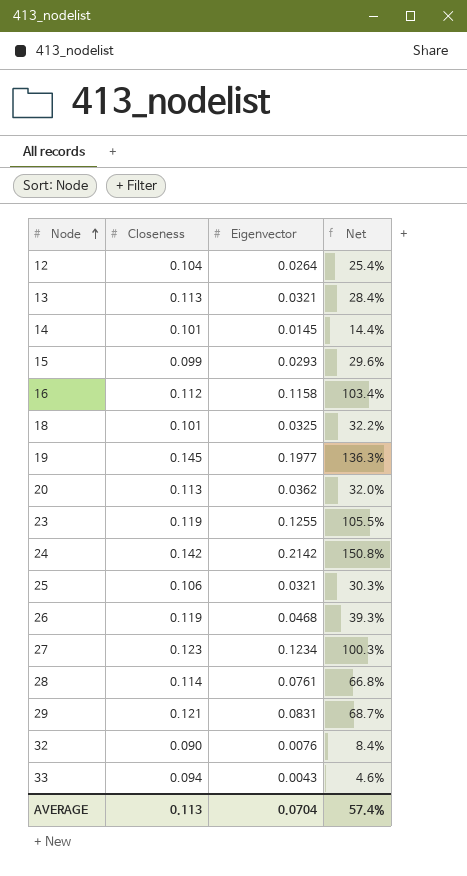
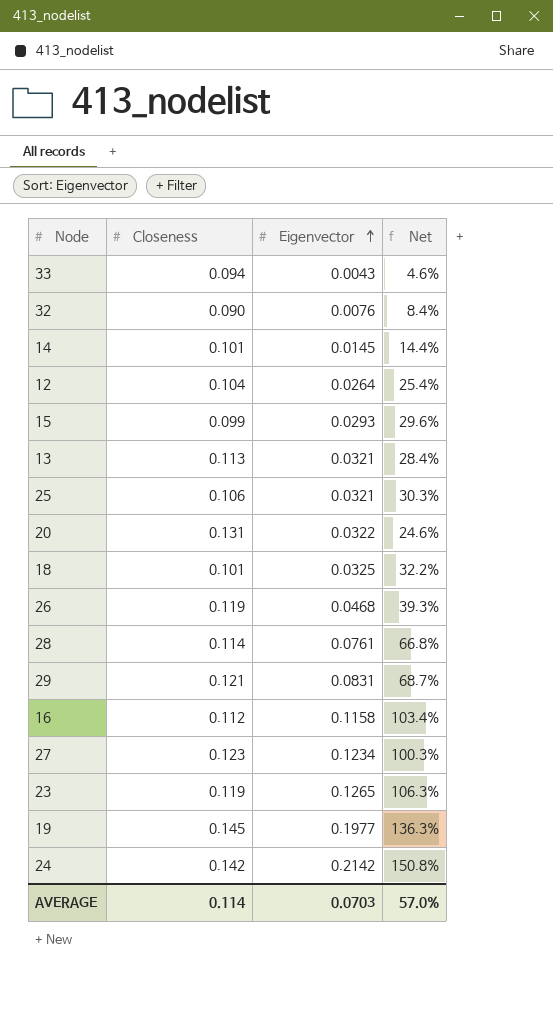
row order: Node ascending -> Eigenvector ascending
20 | Closeness: 0.113 -> 0.131
20 | Eigenvector: 0.0362 -> 0.0322
20 | Net: 32.0% -> 24.6%
23 | Eigenvector: 0.1255 -> 0.1265
23 | Net: 105.5% -> 106.3%
AVERAGE | Closeness: 0.113 -> 0.114
AVERAGE | Eigenvector: 0.0704 -> 0.0703
AVERAGE | Net: 57.4% -> 57.0%

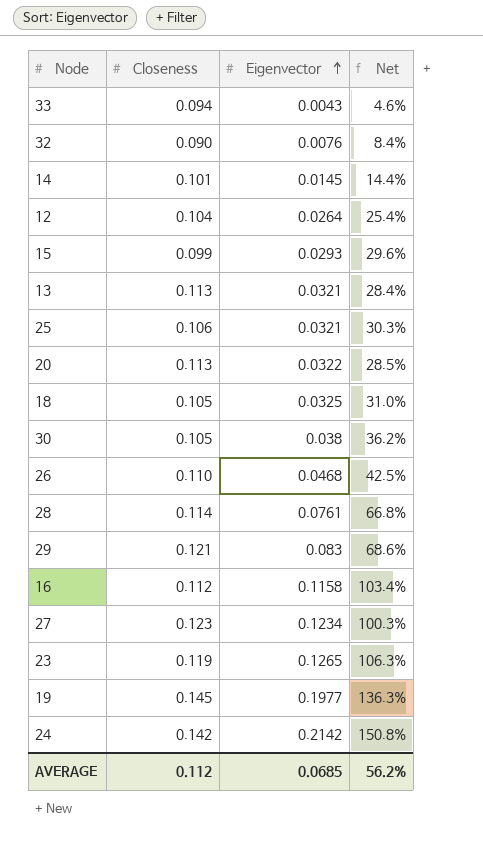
20 | Closeness: 0.131 -> 0.113
20 | Net: 24.6% -> 28.5%
18 | Closeness: 0.101 -> 0.105
18 | Net: 32.2% -> 31.0%
row 30: none -> 0.105 | 0.038 | 36.2%
26 | Closeness: 0.119 -> 0.110
26 | Net: 39.3% -> 42.5%
29 | Eigenvector: 0.0831 -> 0.083
29 | Net: 68.7% -> 68.6%
AVERAGE | Closeness: 0.114 -> 0.112
AVERAGE | Eigenvector: 0.0703 -> 0.0685
AVERAGE | Net: 57.0% -> 56.2%

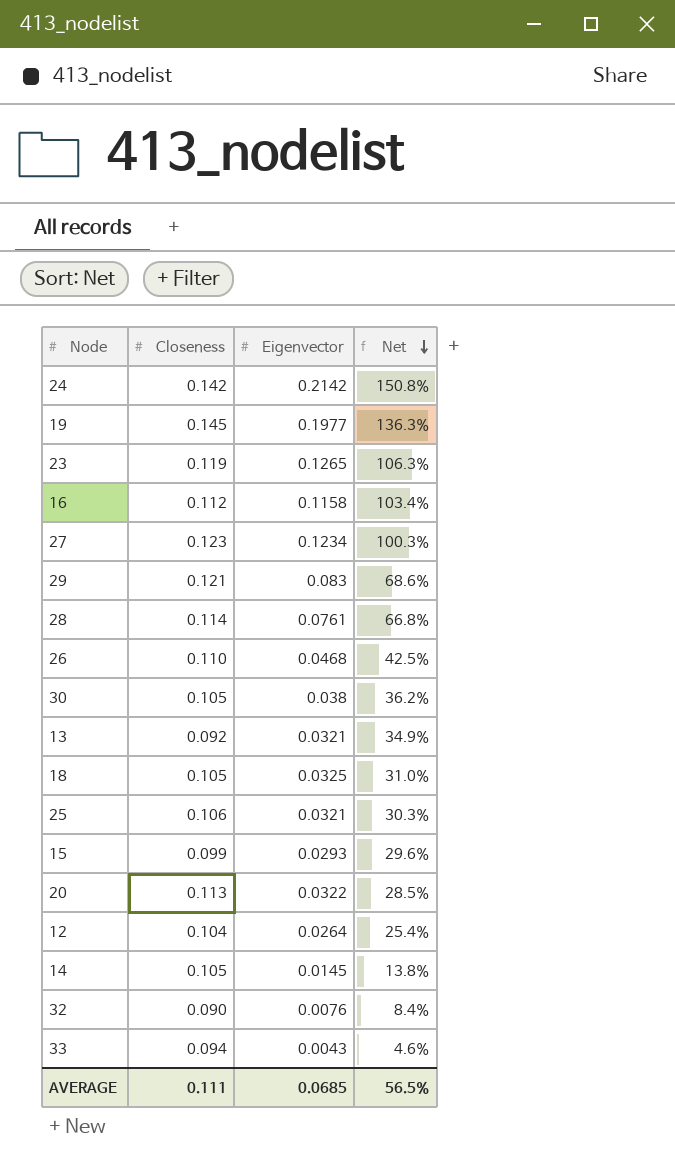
row order: Eigenvector ascending -> Net descending
13 | Closeness: 0.113 -> 0.092
13 | Net: 28.4% -> 34.9%
14 | Closeness: 0.101 -> 0.105
14 | Net: 14.4% -> 13.8%
AVERAGE | Closeness: 0.112 -> 0.111
AVERAGE | Net: 56.2% -> 56.5%

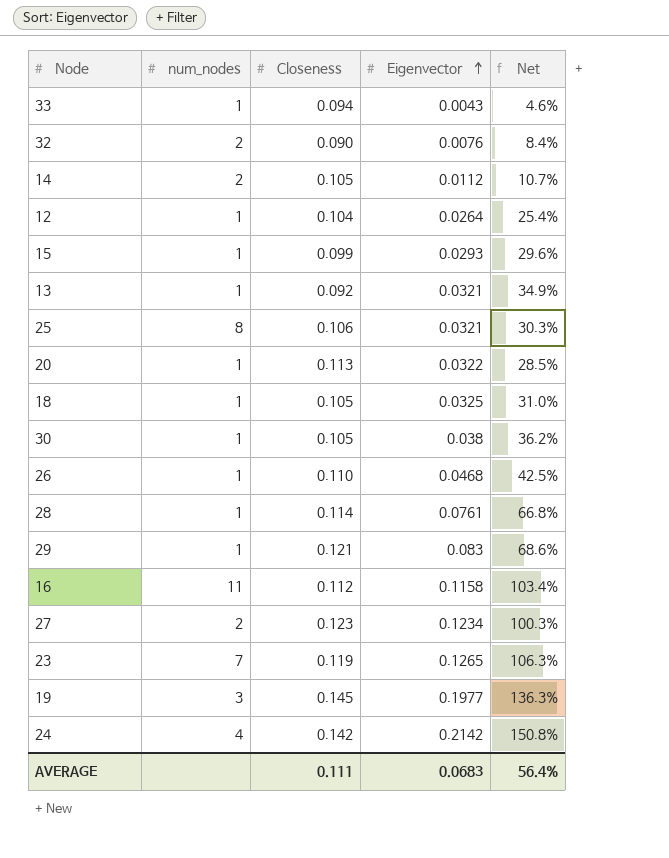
row order: Net descending -> Eigenvector ascending
column num_nodes | position: none -> 2
14 | Eigenvector: 0.0145 -> 0.0112
14 | Net: 13.8% -> 10.7%
AVERAGE | Eigenvector: 0.0685 -> 0.0683
AVERAGE | Net: 56.5% -> 56.4%

